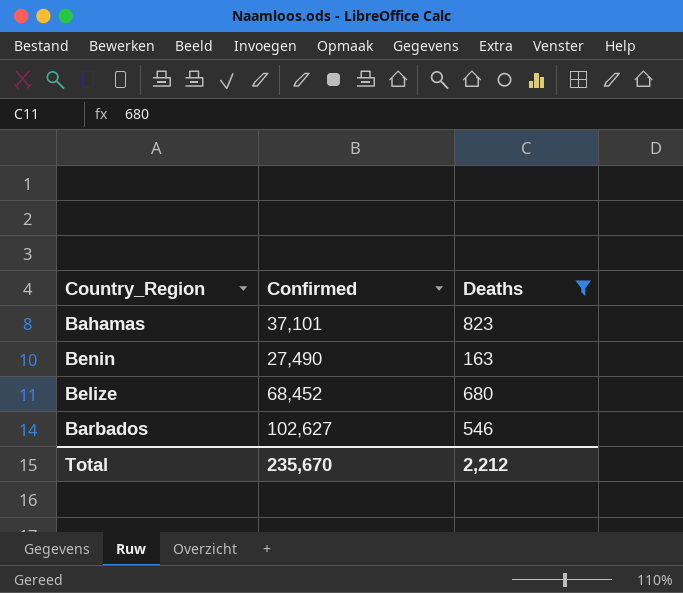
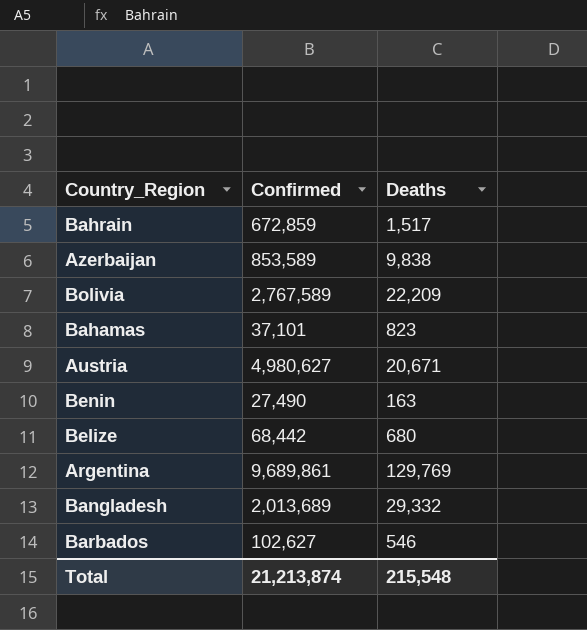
filter: Deaths <= 823 -> none
Belize | Confirmed: 68,452 -> 68,442
Total | Confirmed: 235,670 -> 21,213,874
Total | Deaths: 2,212 -> 215,548

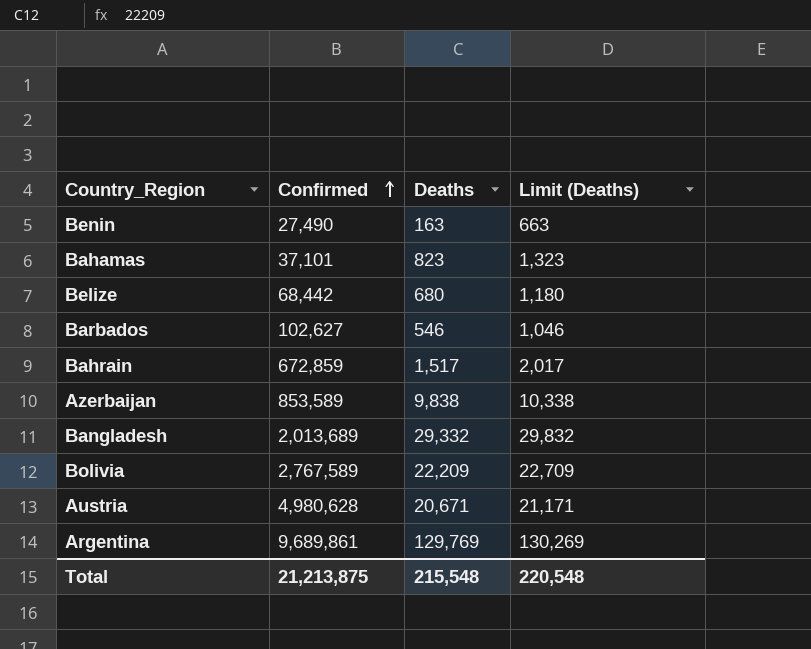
row order: none -> Confirmed ascending
column Limit (Deaths) | formula: none -> [Deaths] + 500
Austria | Confirmed: 4,980,627 -> 4,980,628
Total | Confirmed: 21,213,874 -> 21,213,875

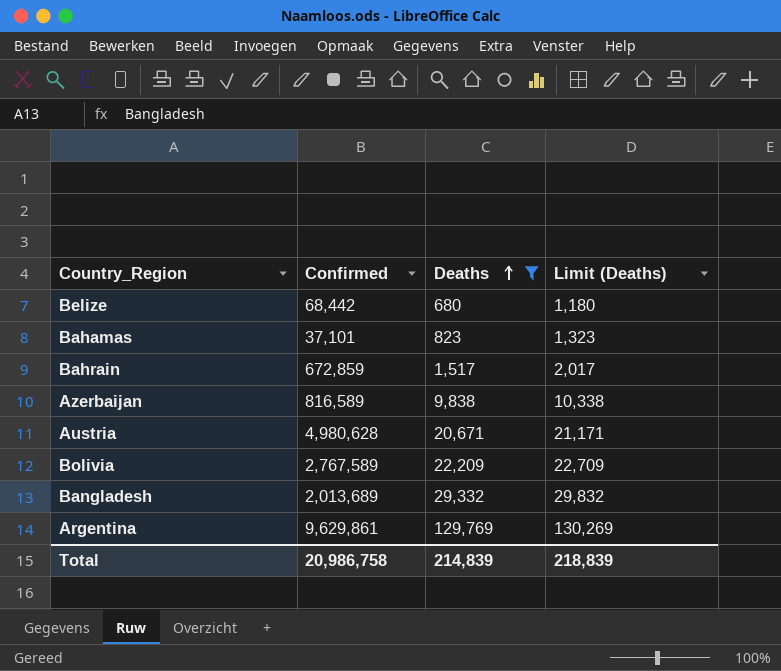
filter: none -> Deaths >= 680
row order: Confirmed ascending -> Deaths ascending
Azerbaijan | Confirmed: 853,589 -> 816,589
Argentina | Confirmed: 9,689,861 -> 9,629,861
Total | Confirmed: 21,213,875 -> 20,986,758
Total | Deaths: 215,548 -> 214,839
Total | Limit (Deaths): 220,548 -> 218,839

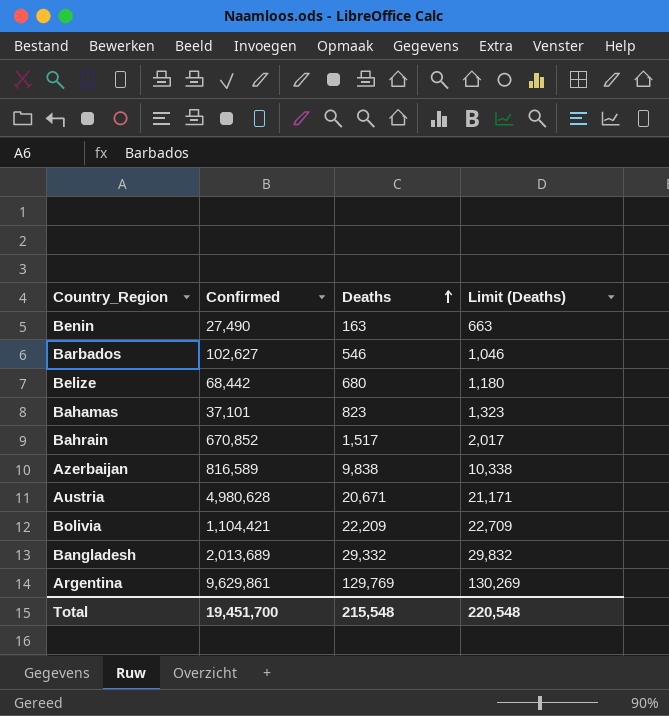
filter: Deaths >= 680 -> none
Bahrain | Confirmed: 672,859 -> 670,852
Bolivia | Confirmed: 2,767,589 -> 1,104,421
Total | Confirmed: 20,986,758 -> 19,451,700
Total | Deaths: 214,839 -> 215,548
Total | Limit (Deaths): 218,839 -> 220,548

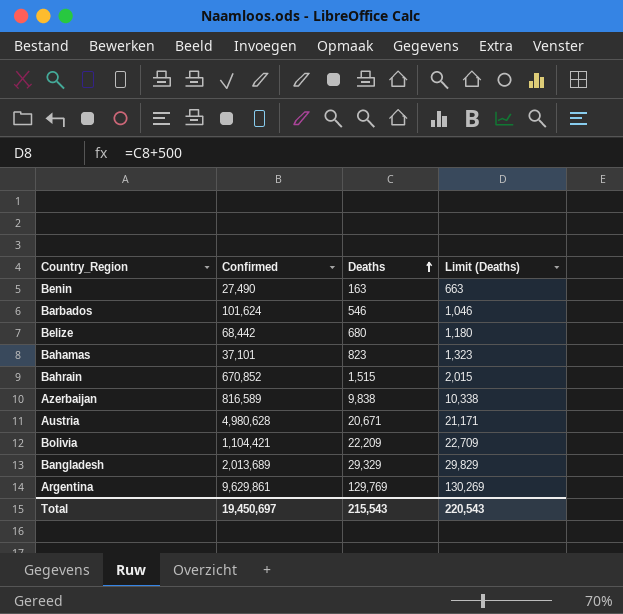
Barbados | Confirmed: 102,627 -> 101,624
Bahrain | Deaths: 1,517 -> 1,515
Bahrain | Limit (Deaths): 2,017 -> 2,015
Bangladesh | Deaths: 29,332 -> 29,329
Bangladesh | Limit (Deaths): 29,832 -> 29,829
Total | Confirmed: 19,451,700 -> 19,450,697
Total | Deaths: 215,548 -> 215,543
Total | Limit (Deaths): 220,548 -> 220,543

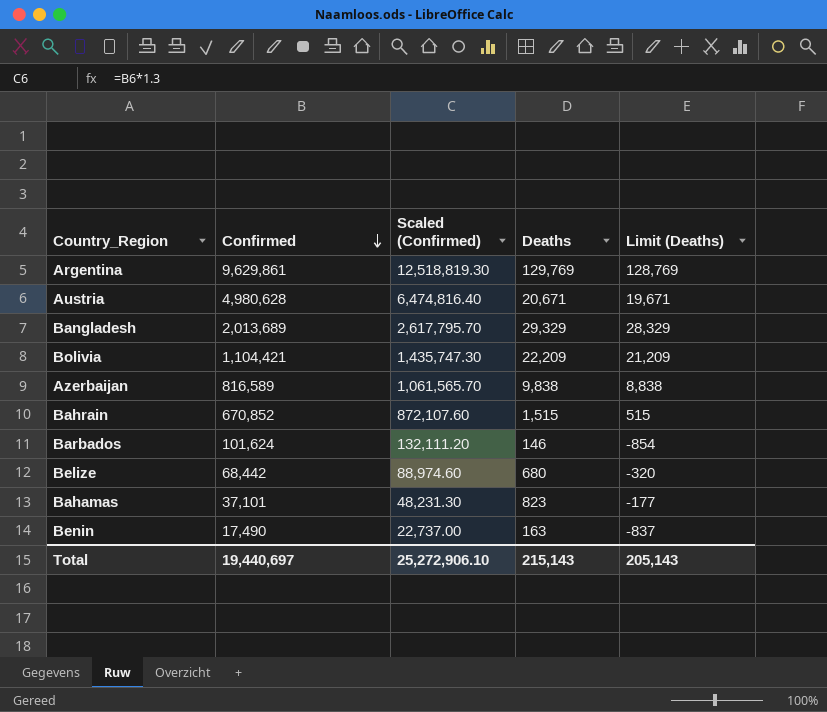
row order: Deaths ascending -> Confirmed descending
column Scaled (Confirmed) | formula: none -> [Confirmed] * 1.3
column Limit (Deaths) | formula: [Deaths] + 500 -> [Deaths] - 1000
Barbados | Deaths: 546 -> 146
Benin | Confirmed: 27,490 -> 17,490
Total | Confirmed: 19,450,697 -> 19,440,697
Total | Deaths: 215,543 -> 215,143
Total | Limit (Deaths): 220,543 -> 205,143

